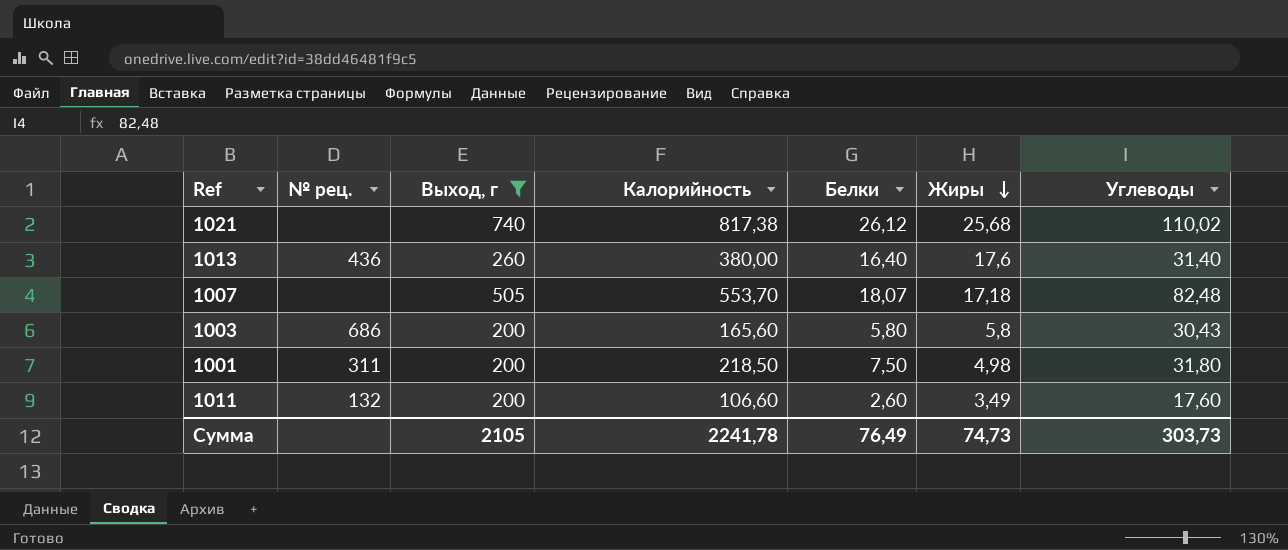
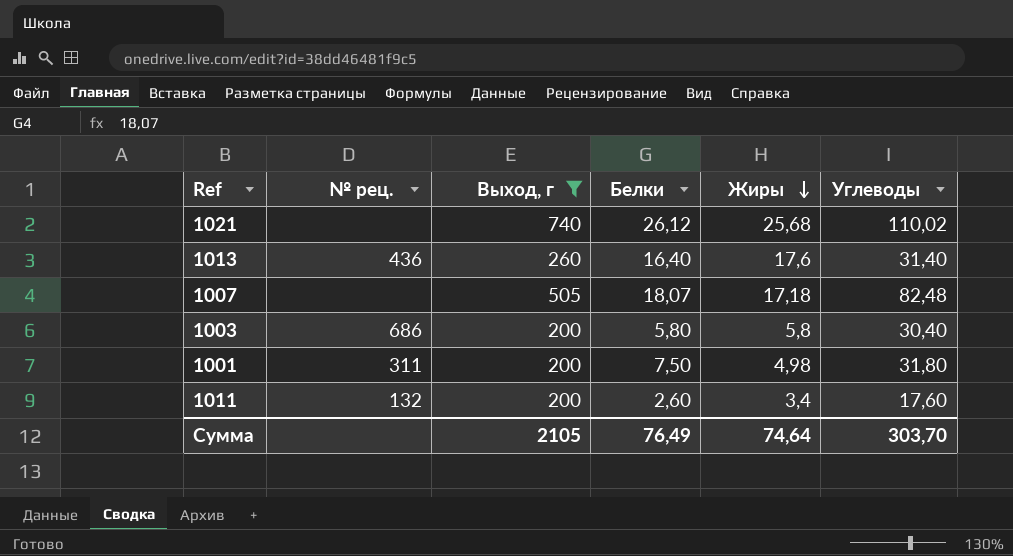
column Калорийность | position: 4 -> none
1003 | Углеводы: 30,43 -> 30,40
1011 | Жиры: 3,49 -> 3,4
Сумма | Жиры: 74,73 -> 74,64
Сумма | Углеводы: 303,73 -> 303,70

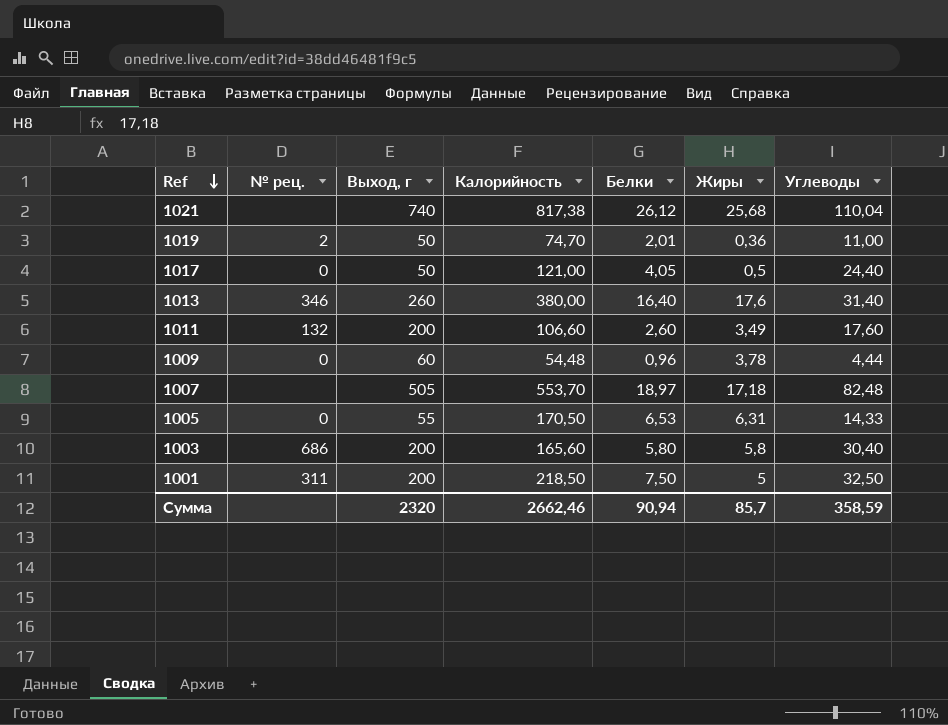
filter: Выход, г >= 200 -> none
row order: Жиры descending -> Ref descending
column Калорийность | position: none -> 4
1021 | Углеводы: 110,02 -> 110,04
1013 | № рец.: 436 -> 346
1011 | Жиры: 3,4 -> 3,49
1007 | Белки: 18,07 -> 18,97
1001 | Жиры: 4,98 -> 5
1001 | Углеводы: 31,80 -> 32,50
Сумма | Выход, г: 2105 -> 2320
Сумма | Белки: 76,49 -> 90,94
Сумма | Жиры: 74,64 -> 85,7
Сумма | Углеводы: 303,70 -> 358,59

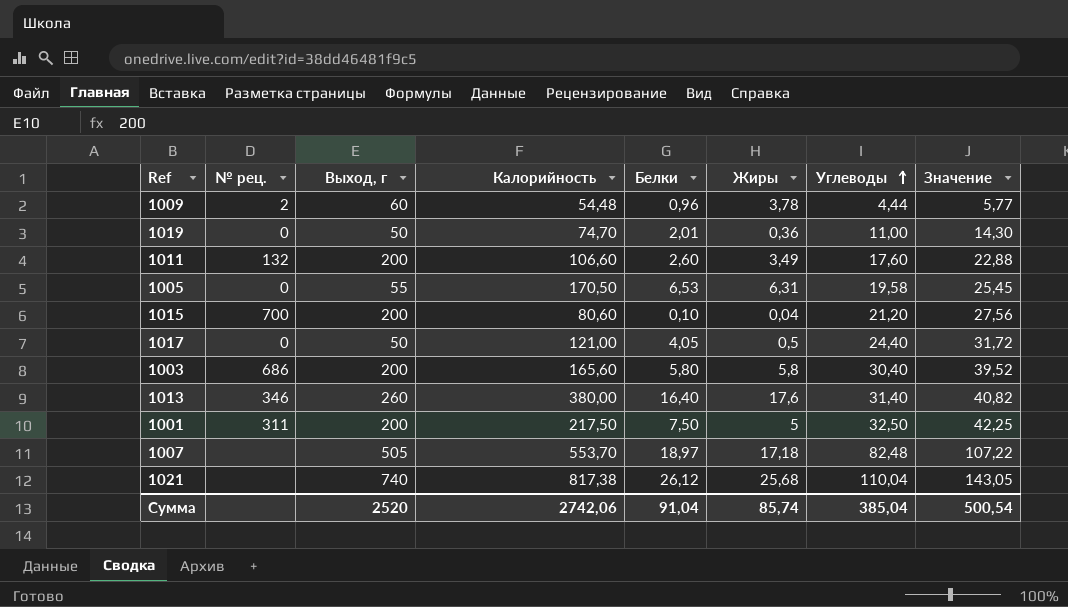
row order: Ref descending -> Углеводы ascending
column Значение | formula: none -> [Углеводы] * 1,3
1009 | № рец.: 0 -> 2
1019 | № рец.: 2 -> 0
1005 | Углеводы: 14,33 -> 19,58
row 1015: none -> 700 | 200 | 80,60 | 0,10 | 0,04 | 21,20 | 27,56
1001 | Калорийность: 218,50 -> 217,50
Сумма | Выход, г: 2320 -> 2520
Сумма | Калорийность: 2662,46 -> 2742,06
Сумма | Белки: 90,94 -> 91,04
Сумма | Жиры: 85,7 -> 85,74
Сумма | Углеводы: 358,59 -> 385,04

